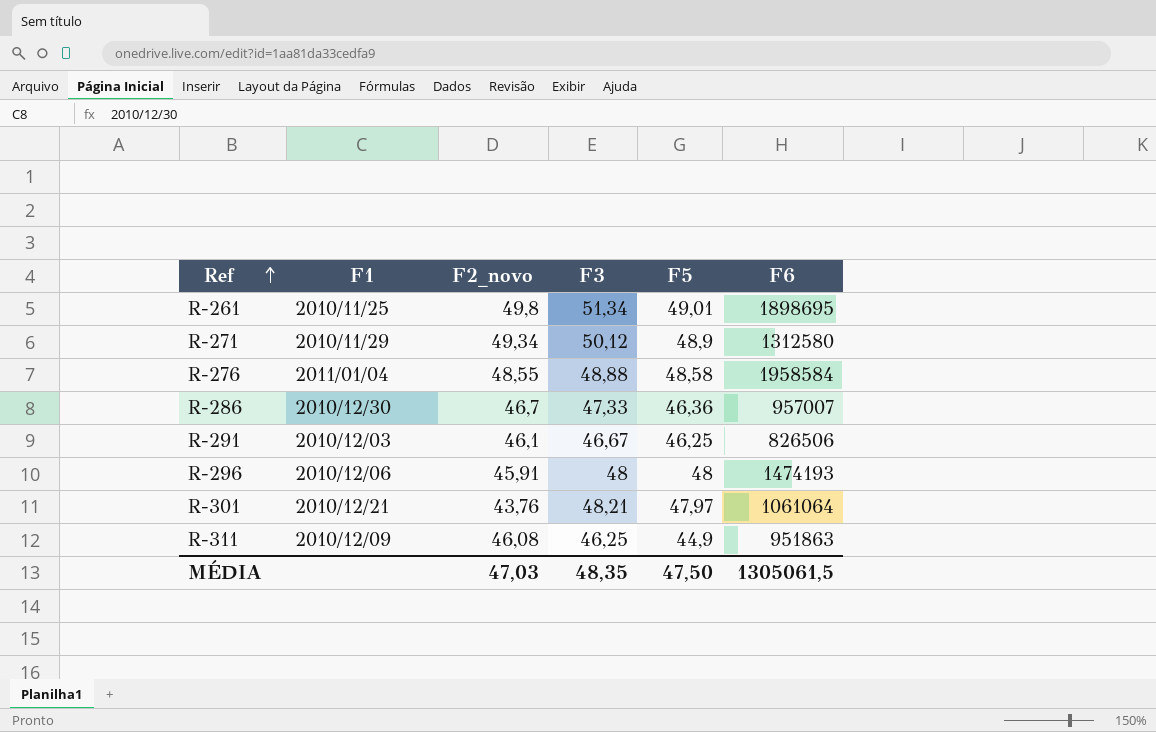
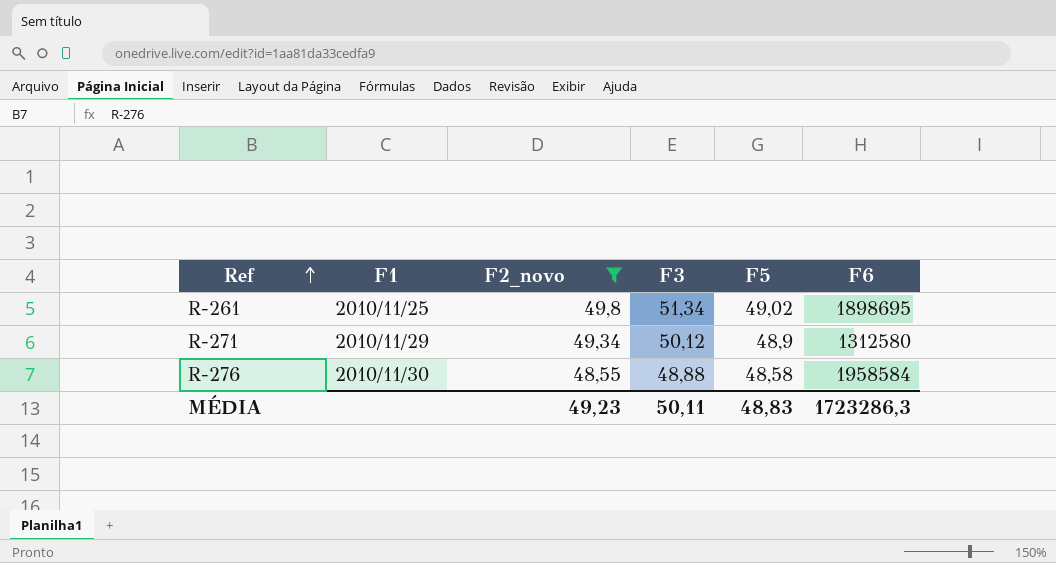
filter: none -> F2_novo >= 48,55
R-261 | F5: 49,01 -> 49,02
R-276 | F1: 2011/01/04 -> 2010/11/30
MÉDIA | F2_novo: 47,03 -> 49,23
MÉDIA | F3: 48,35 -> 50,11
MÉDIA | F5: 47,50 -> 48,83
MÉDIA | F6: 1305061,5 -> 1723286,3

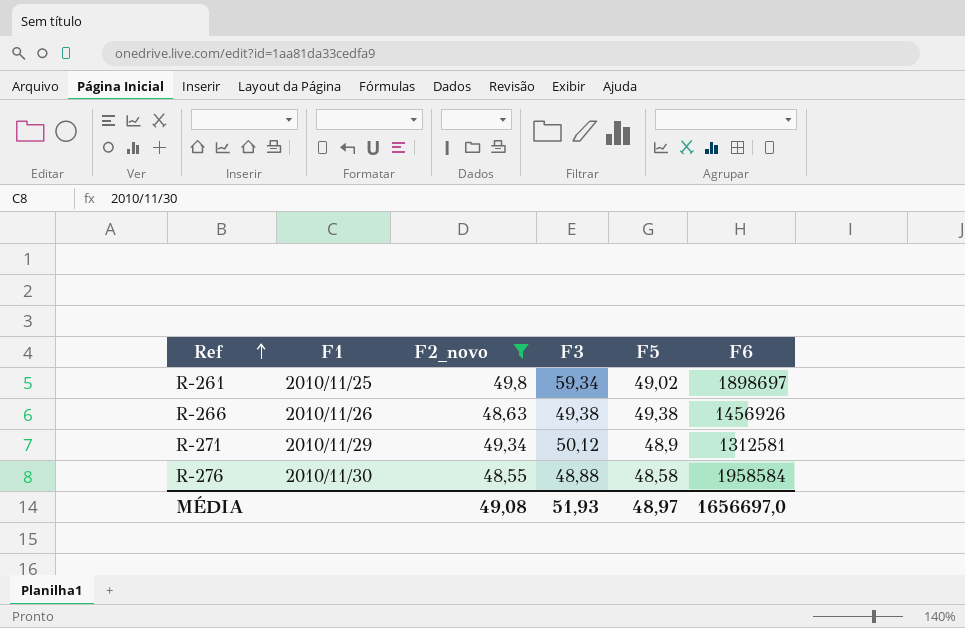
R-261 | F3: 51,34 -> 59,34
R-261 | F6: 1898695 -> 1898697
row R-266: none -> 2010/11/26 | 48,63 | 49,38 | 49,38 | 1456926
R-271 | F6: 1312580 -> 1312581
MÉDIA | F2_novo: 49,23 -> 49,08
MÉDIA | F3: 50,11 -> 51,93
MÉDIA | F5: 48,83 -> 48,97
MÉDIA | F6: 1723286,3 -> 1656697,0

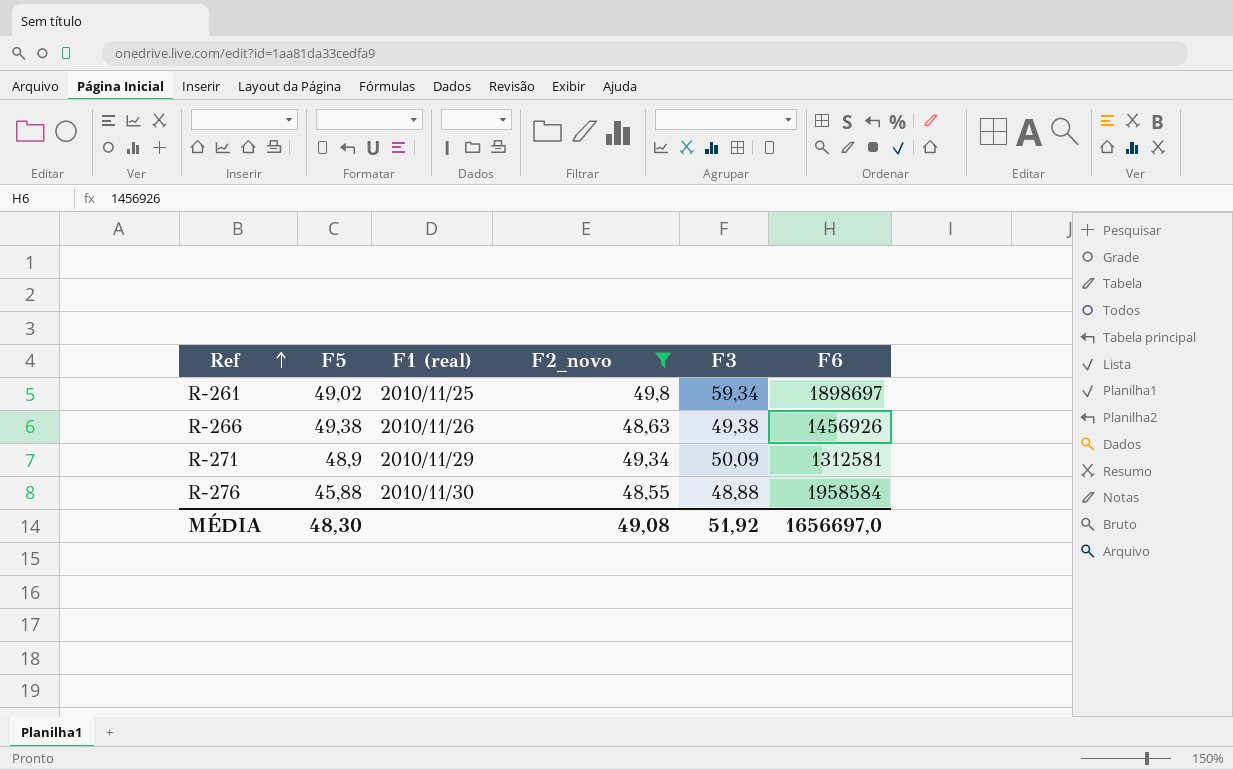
column F5 | position: 5 -> 2
column name: F1 -> F1 (real)
R-271 | F3: 50,12 -> 50,09
R-276 | F5: 48,58 -> 45,88
MÉDIA | F5: 48,97 -> 48,30
MÉDIA | F3: 51,93 -> 51,92

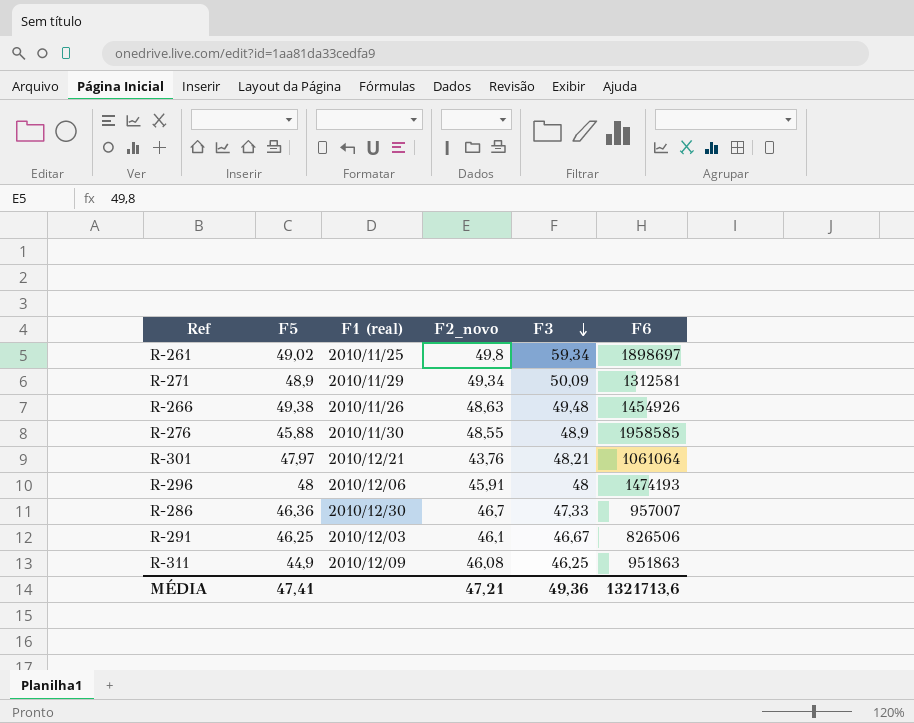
filter: F2_novo >= 48,55 -> none
row order: Ref ascending -> F3 descending
R-266 | F3: 49,38 -> 49,48
R-266 | F6: 1456926 -> 1454926
R-276 | F3: 48,88 -> 48,9
R-276 | F6: 1958584 -> 1958585
MÉDIA | F5: 48,30 -> 47,41
MÉDIA | F2_novo: 49,08 -> 47,21
MÉDIA | F3: 51,92 -> 49,36
MÉDIA | F6: 1656697,0 -> 1321713,6

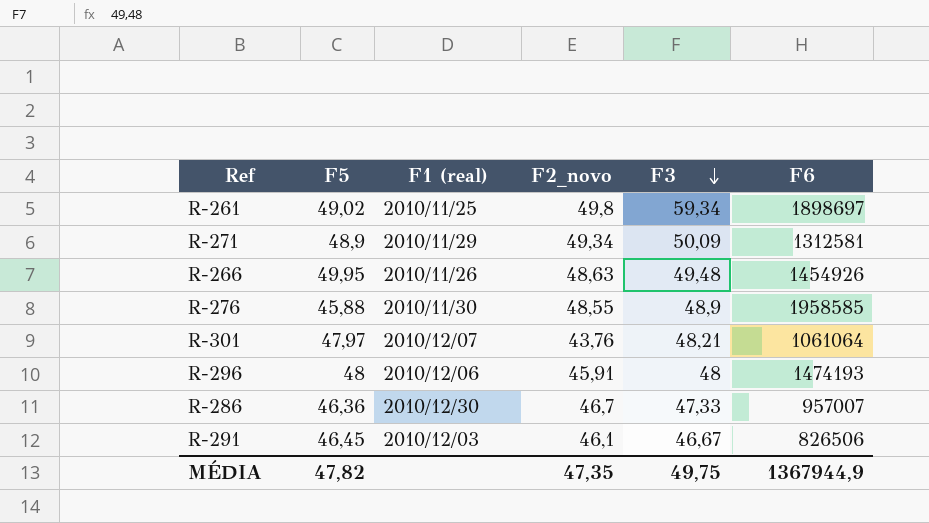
row R-311: 44,9 | 2010/12/09 | 46,08 | 46,25 | 951863 -> none
R-266 | F5: 49,38 -> 49,95
R-301 | F1 (real): 2010/12/21 -> 2010/12/07
R-291 | F5: 46,25 -> 46,45
MÉDIA | F5: 47,41 -> 47,82
MÉDIA | F2_novo: 47,21 -> 47,35
MÉDIA | F3: 49,36 -> 49,75
MÉDIA | F6: 1321713,6 -> 1367944,9

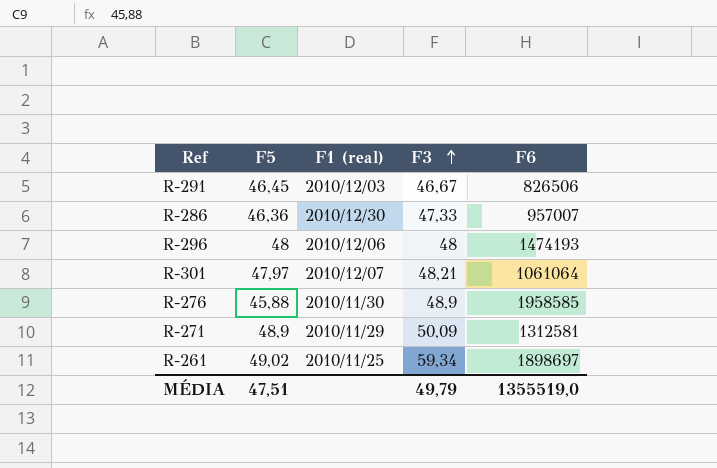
row order: F3 descending -> F3 ascending
column F2_novo | position: 4 -> none
row R-266: 49,95 | 2010/11/26 | 48,63 | 49,48 | 1454926 -> none
MÉDIA | F5: 47,82 -> 47,51
MÉDIA | F3: 49,75 -> 49,79
MÉDIA | F6: 1367944,9 -> 1355519,0

